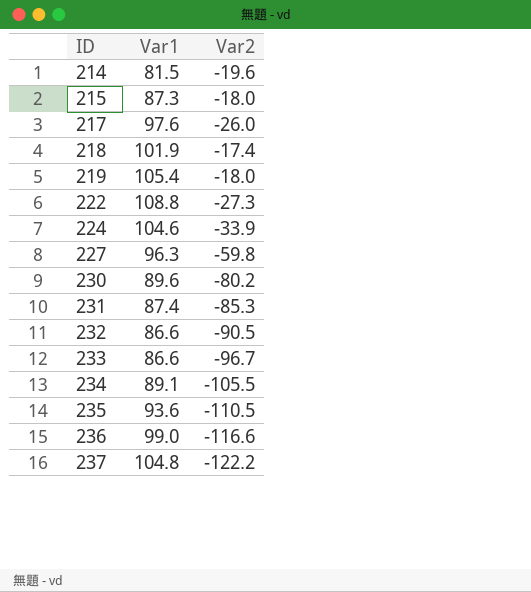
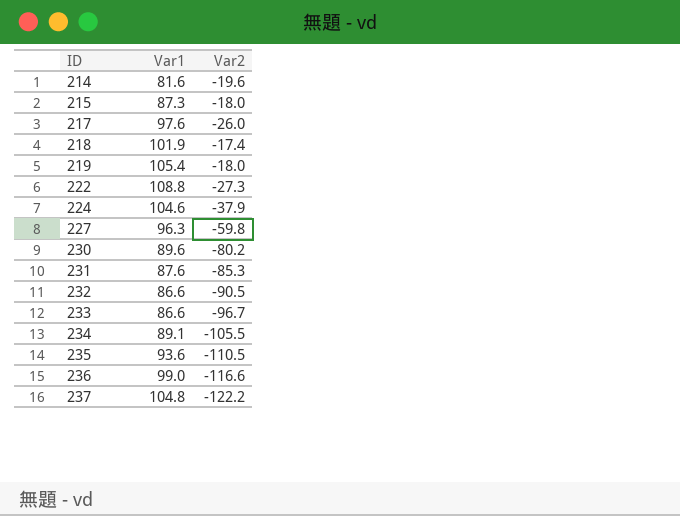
214 | Var1: 81.5 -> 81.6
224 | Var2: -33.9 -> -37.9
231 | Var1: 87.4 -> 87.6

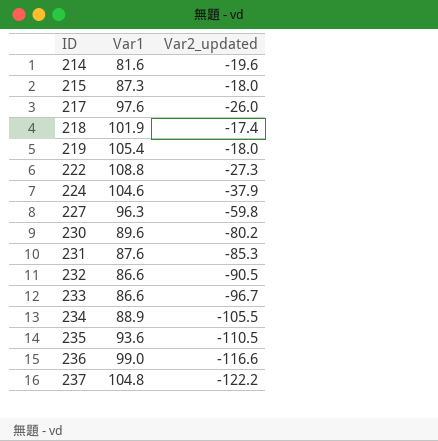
column name: Var2 -> Var2_updated
234 | Var1: 89.1 -> 88.9

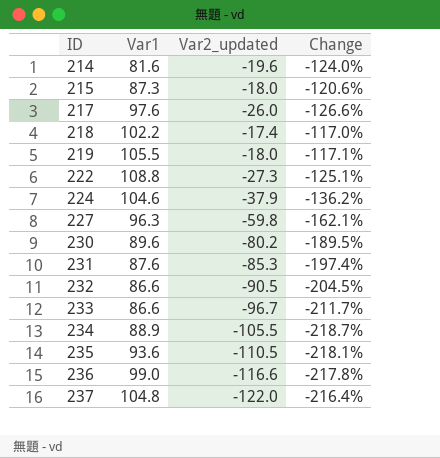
column Change | formula: none -> ([Var2_updated] - [Var1]) / [Var1]
218 | Var1: 101.9 -> 102.2
219 | Var1: 105.4 -> 105.5
237 | Var2_updated: -122.2 -> -122.0

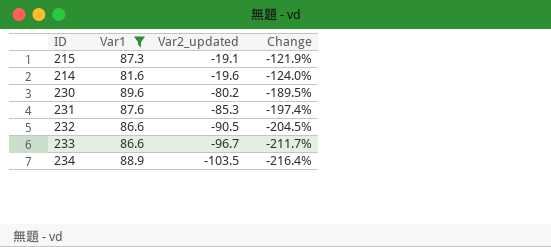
filter: none -> Var1 <= 89.6
row order: ID ascending -> Var2_updated descending
215 | Var2_updated: -18.0 -> -19.1
215 | Change: -120.6% -> -121.9%
234 | Var2_updated: -105.5 -> -103.5
234 | Change: -218.7% -> -216.4%

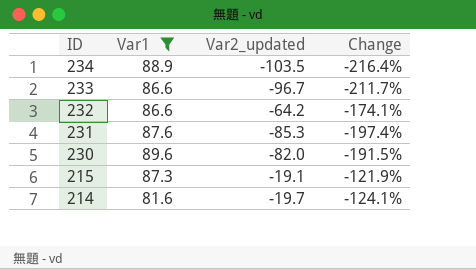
row order: Var2_updated descending -> ID descending
232 | Var2_updated: -90.5 -> -64.2
232 | Change: -204.5% -> -174.1%
230 | Var2_updated: -80.2 -> -82.0
230 | Change: -189.5% -> -191.5%
214 | Var2_updated: -19.6 -> -19.7
214 | Change: -124.0% -> -124.1%

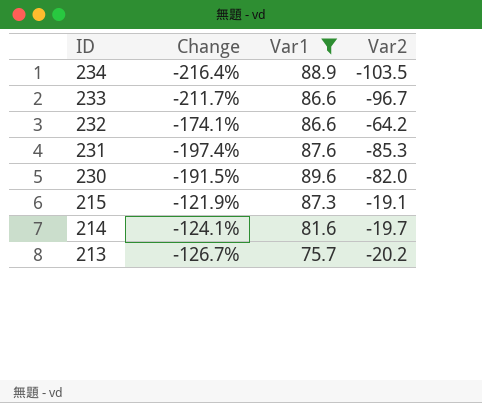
column Change | position: 4 -> 2
column name: Var2_updated -> Var2
row 213: none -> -126.7% | 75.7 | -20.2

